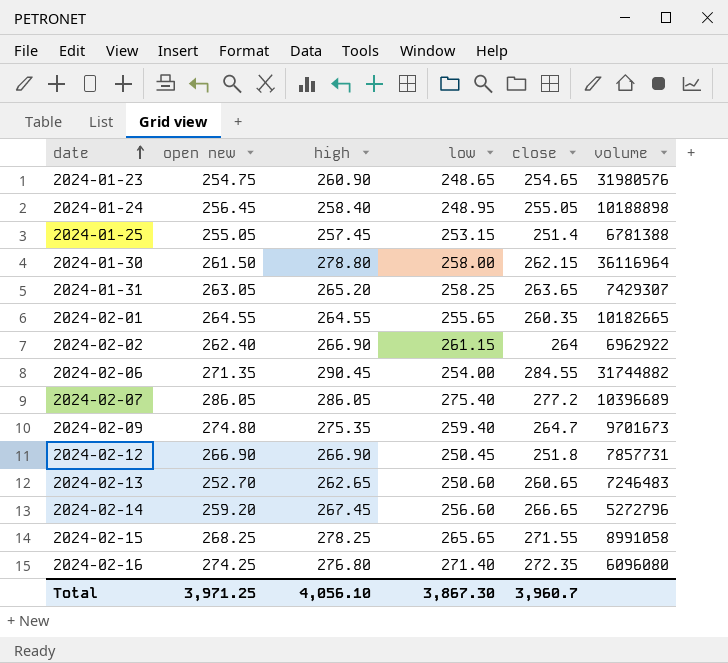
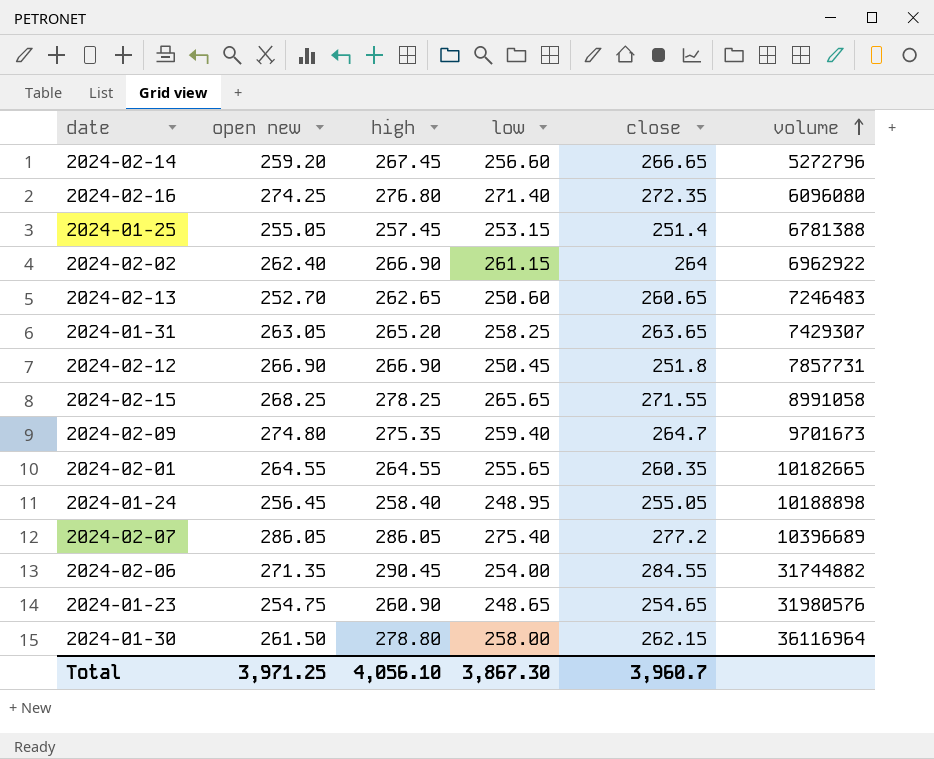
row order: date ascending -> volume ascending

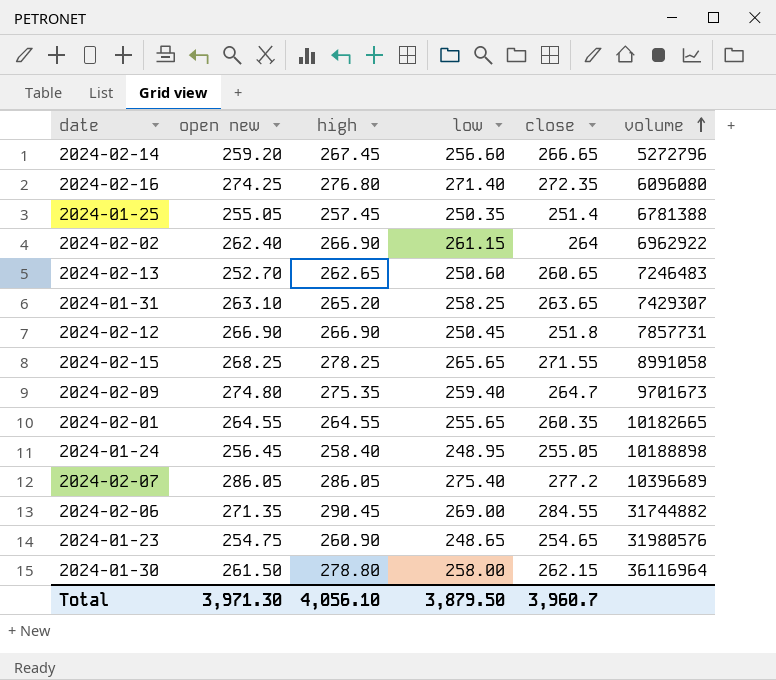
2024-01-25 | low: 253.15 -> 250.35
2024-01-31 | open new: 263.05 -> 263.10
2024-02-06 | low: 254.00 -> 269.00
Total | open new: 3,971.25 -> 3,971.30
Total | low: 3,867.30 -> 3,879.50

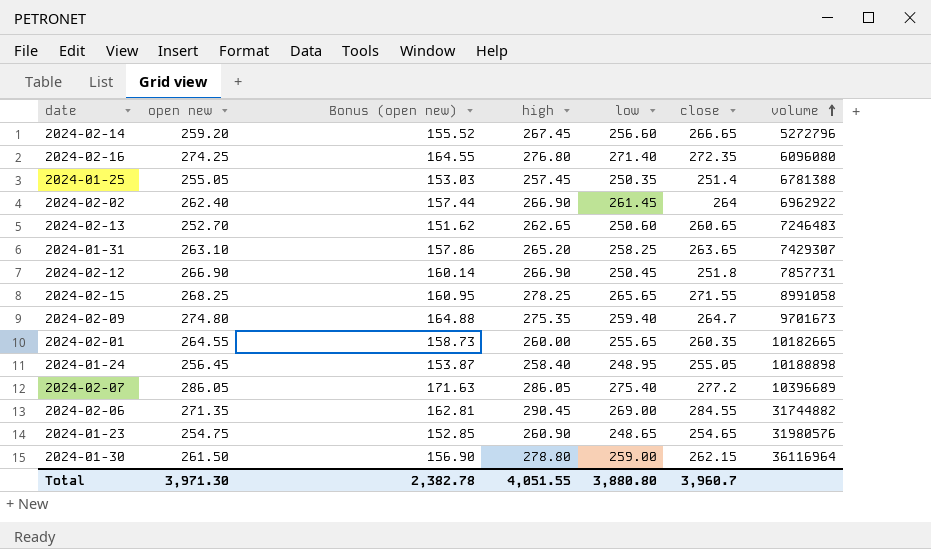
column Bonus (open new) | formula: none -> [open new] * 0.6
2024-02-02 | low: 261.15 -> 261.45
2024-02-01 | high: 264.55 -> 260.00
2024-01-30 | low: 258.00 -> 259.00
Total | high: 4,056.10 -> 4,051.55
Total | low: 3,879.50 -> 3,880.80

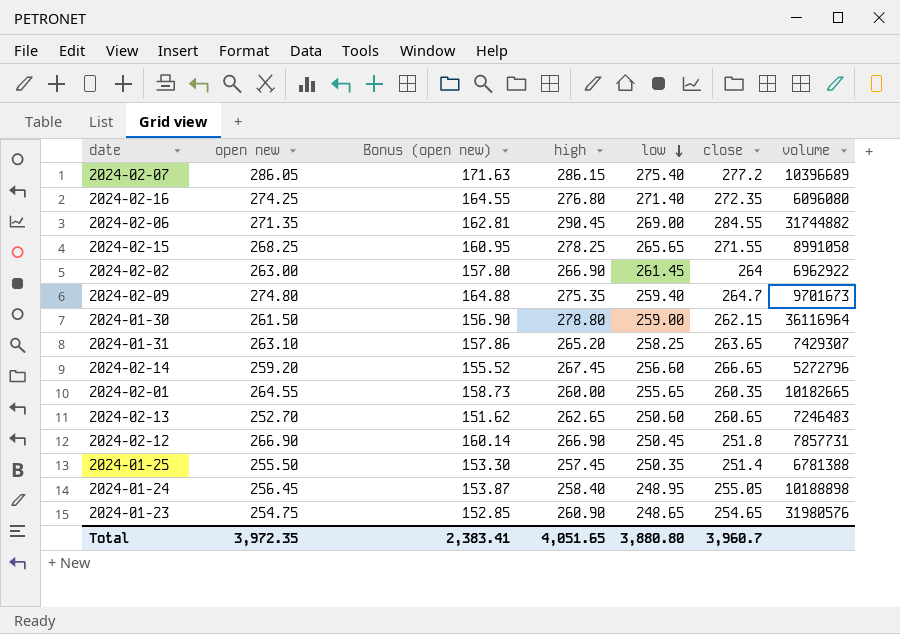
row order: volume ascending -> low descending
2024-02-07 | high: 286.05 -> 286.15
2024-02-02 | open new: 262.40 -> 263.00
2024-02-02 | Bonus (open new): 157.44 -> 157.80
2024-01-25 | open new: 255.05 -> 255.50
2024-01-25 | Bonus (open new): 153.03 -> 153.30
Total | open new: 3,971.30 -> 3,972.35
Total | Bonus (open new): 2,382.78 -> 2,383.41
Total | high: 4,051.55 -> 4,051.65

